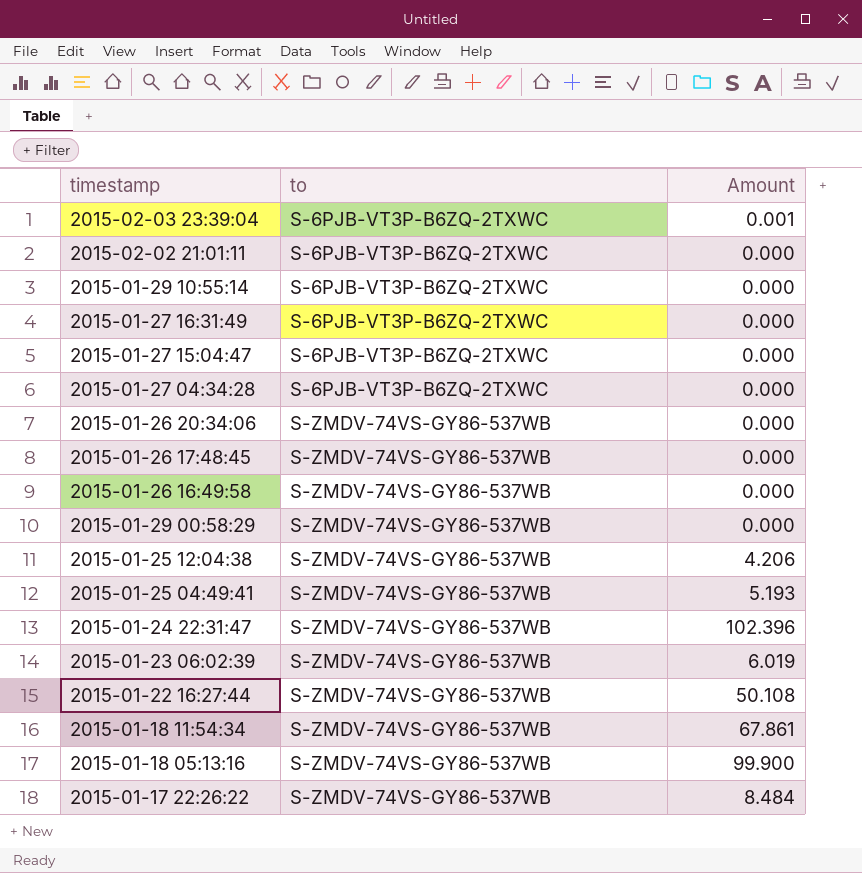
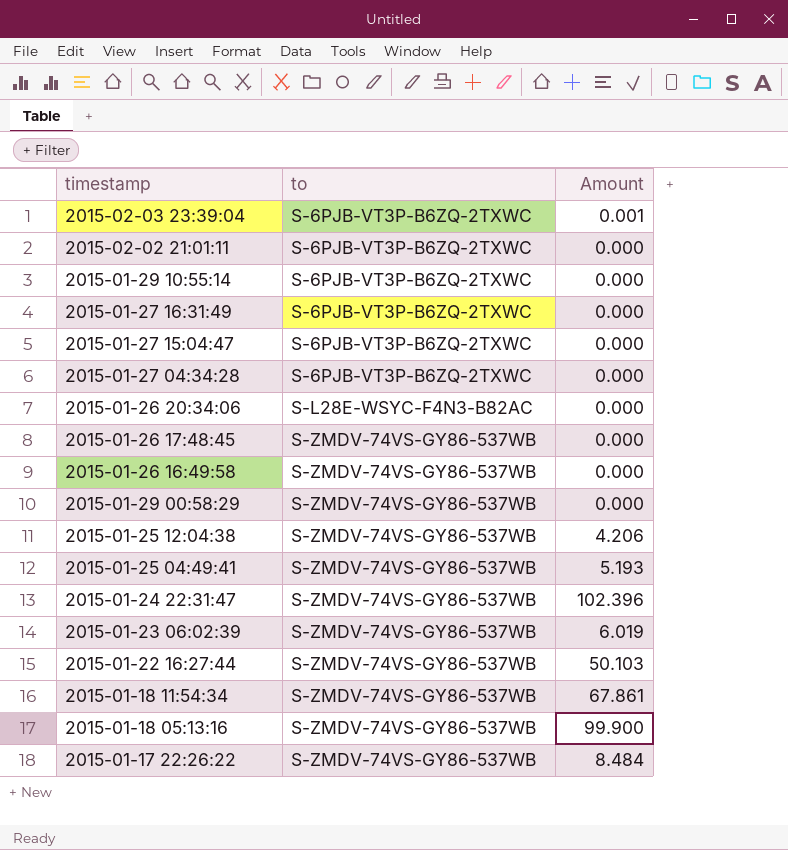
2015-01-26 20:34:06 | to: S-ZMDV-74VS-GY86-537WB -> S-L28E-WSYC-F4N3-B82AC
2015-01-22 16:27:44 | Amount: 50.108 -> 50.103

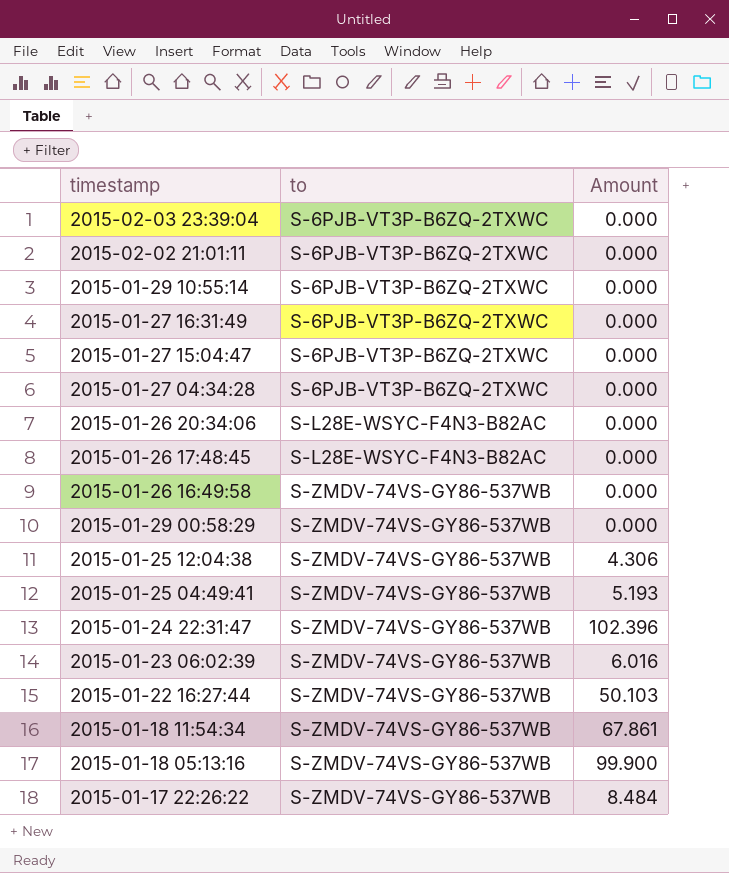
2015-02-03 23:39:04 | Amount: 0.001 -> 0.000
2015-01-26 17:48:45 | to: S-ZMDV-74VS-GY86-537WB -> S-L28E-WSYC-F4N3-B82AC
2015-01-25 12:04:38 | Amount: 4.206 -> 4.306
2015-01-23 06:02:39 | Amount: 6.019 -> 6.016

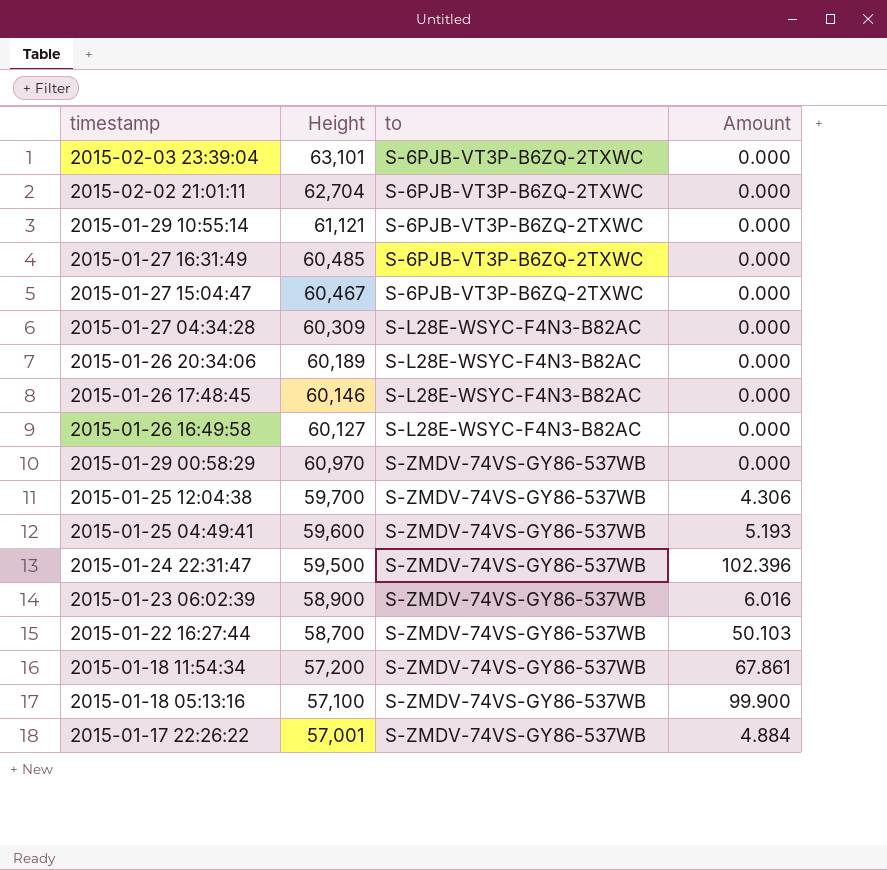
column Height | position: none -> 2
2015-01-27 04:34:28 | to: S-6PJB-VT3P-B6ZQ-2TXWC -> S-L28E-WSYC-F4N3-B82AC
2015-01-26 16:49:58 | to: S-ZMDV-74VS-GY86-537WB -> S-L28E-WSYC-F4N3-B82AC
2015-01-17 22:26:22 | Amount: 8.484 -> 4.884

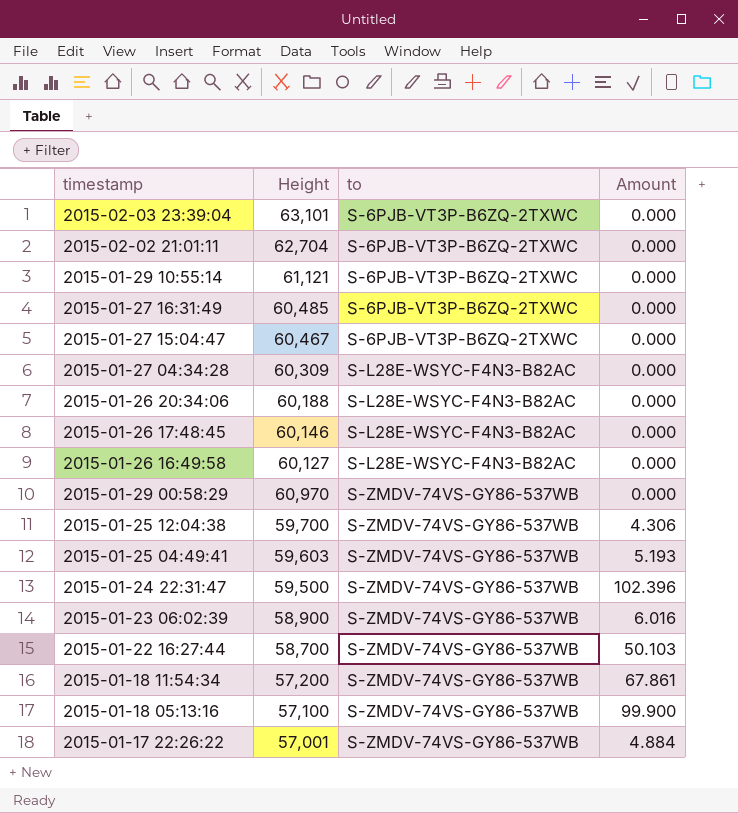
2015-01-26 20:34:06 | Height: 60,189 -> 60,188
2015-01-25 04:49:41 | Height: 59,600 -> 59,603

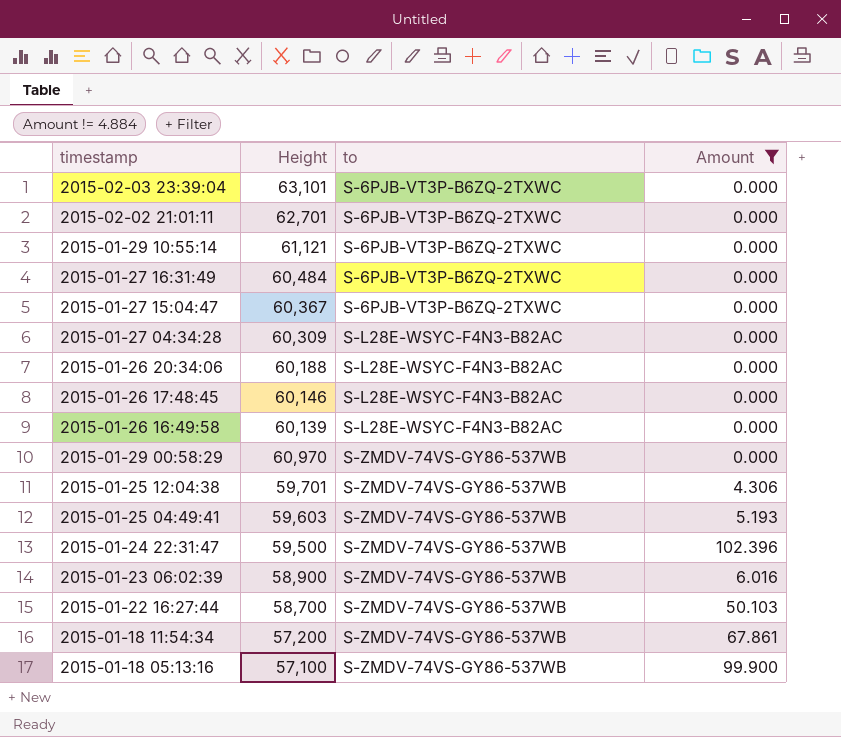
filter: none -> Amount != 4.884
2015-02-02 21:01:11 | Height: 62,704 -> 62,701
2015-01-27 16:31:49 | Height: 60,485 -> 60,484
2015-01-27 15:04:47 | Height: 60,467 -> 60,367
2015-01-26 16:49:58 | Height: 60,127 -> 60,139
2015-01-25 12:04:38 | Height: 59,700 -> 59,701

